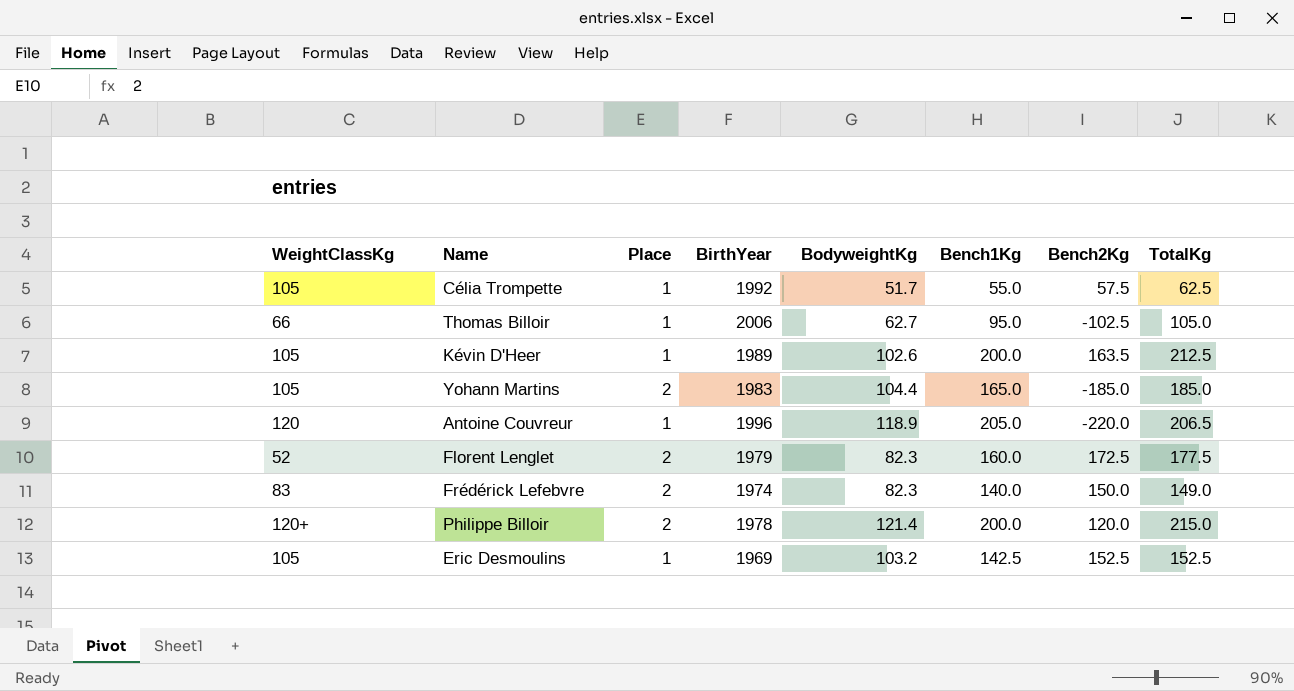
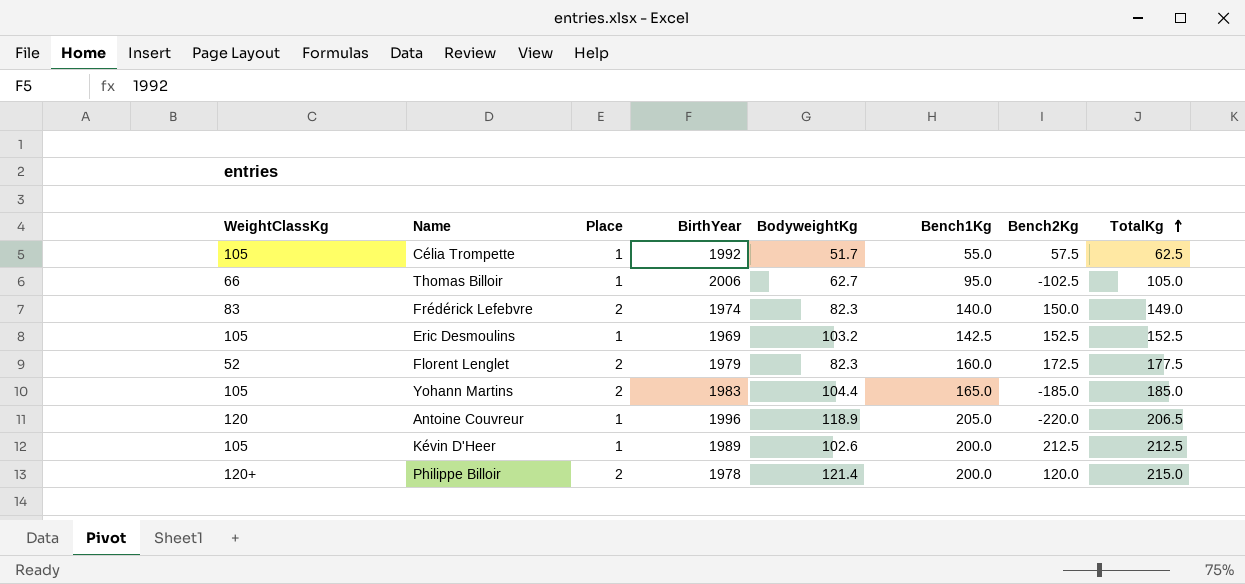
row order: none -> TotalKg ascending
Kévin D'Heer | Bench2Kg: 163.5 -> 212.5

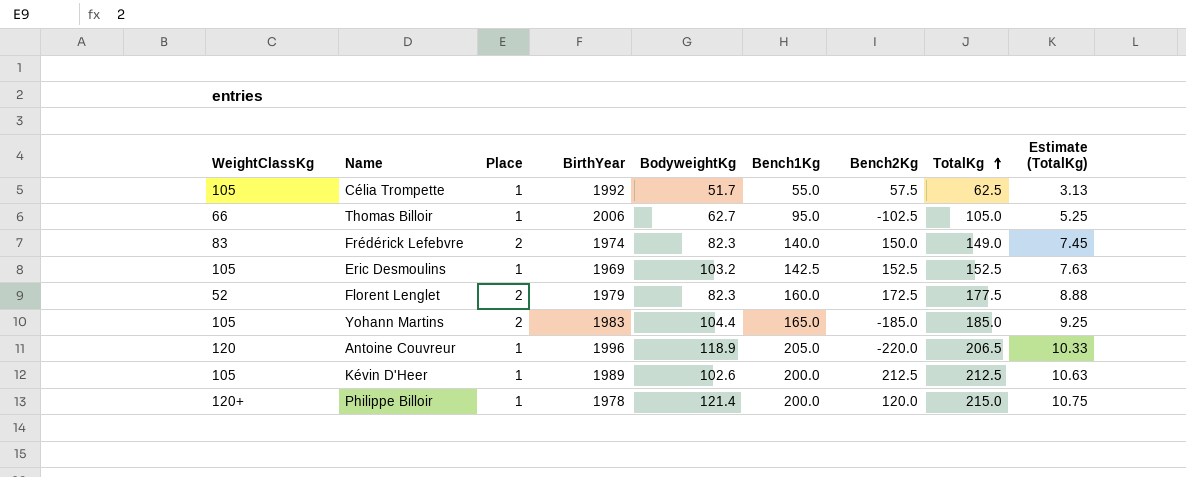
column Estimate (TotalKg) | formula: none -> [TotalKg] * 0.05
Philippe Billoir | Place: 2 -> 1

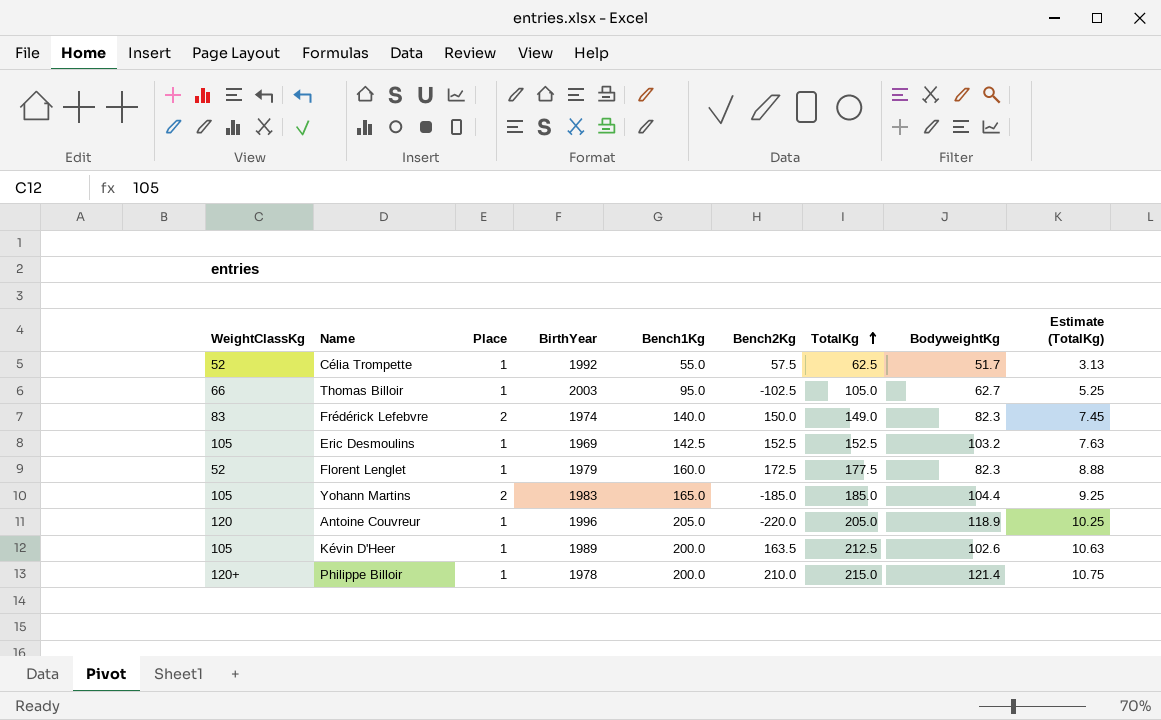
column BodyweightKg | position: 5 -> 8
Célia Trompette | WeightClassKg: 105 -> 52
Thomas Billoir | BirthYear: 2006 -> 2003
Florent Lenglet | Place: 2 -> 1
Antoine Couvreur | TotalKg: 206.5 -> 205.0
Antoine Couvreur | Estimate (TotalKg): 10.33 -> 10.25
Kévin D'Heer | Bench2Kg: 212.5 -> 163.5
Philippe Billoir | Bench2Kg: 120.0 -> 210.0

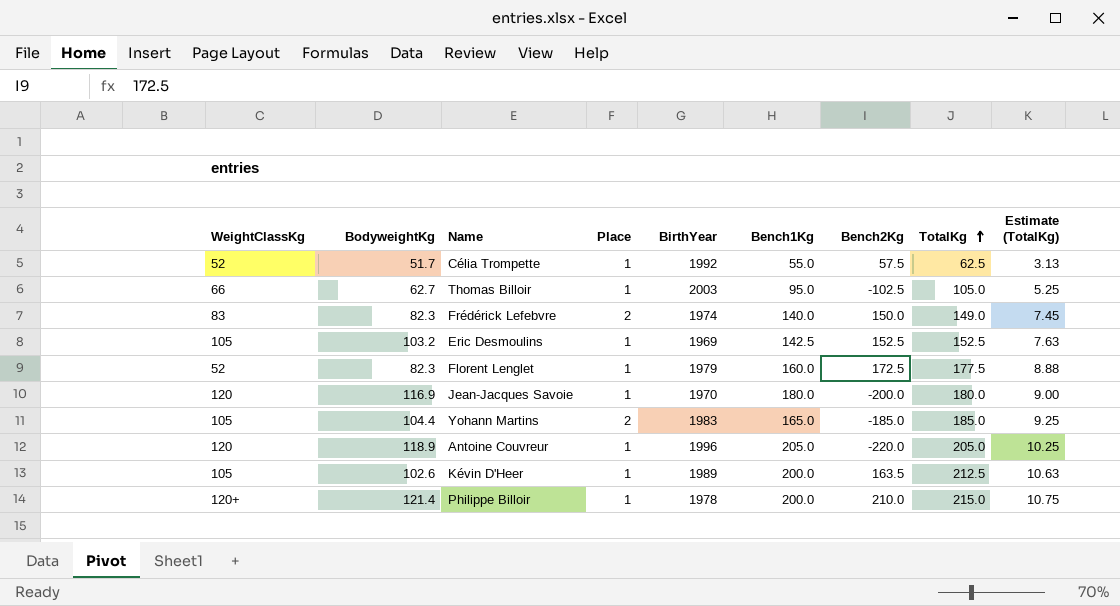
column BodyweightKg | position: 8 -> 2
row Jean-Jacques Savoie: none -> 120 | 116.9 | 1 | 1970 | 180.0 | -200.0 | 180.0 | 9.00

